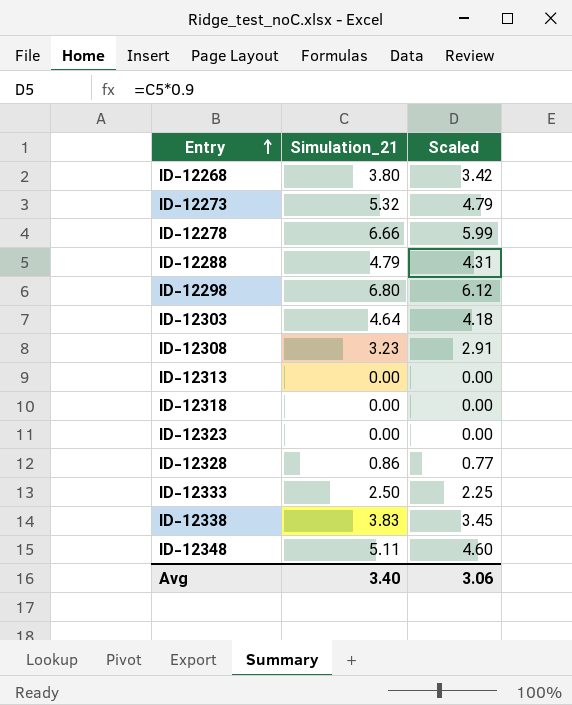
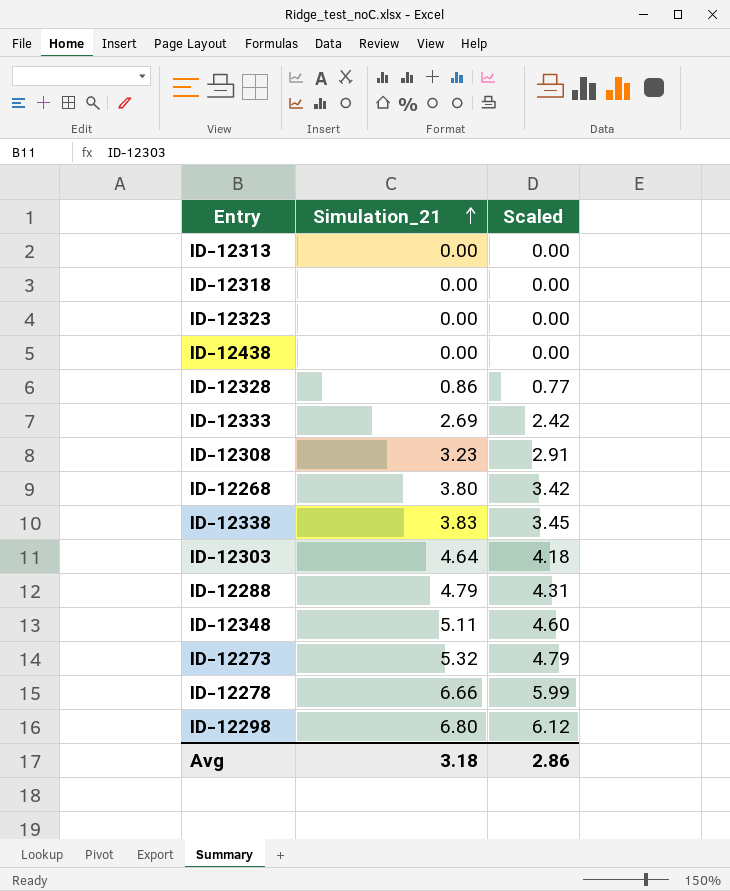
row order: Entry ascending -> Simulation_21 ascending
row ID-12438: none -> 0.00 | 0.00
ID-12333 | Simulation_21: 2.50 -> 2.69
ID-12333 | Scaled: 2.25 -> 2.42
Avg | Simulation_21: 3.40 -> 3.18
Avg | Scaled: 3.06 -> 2.86

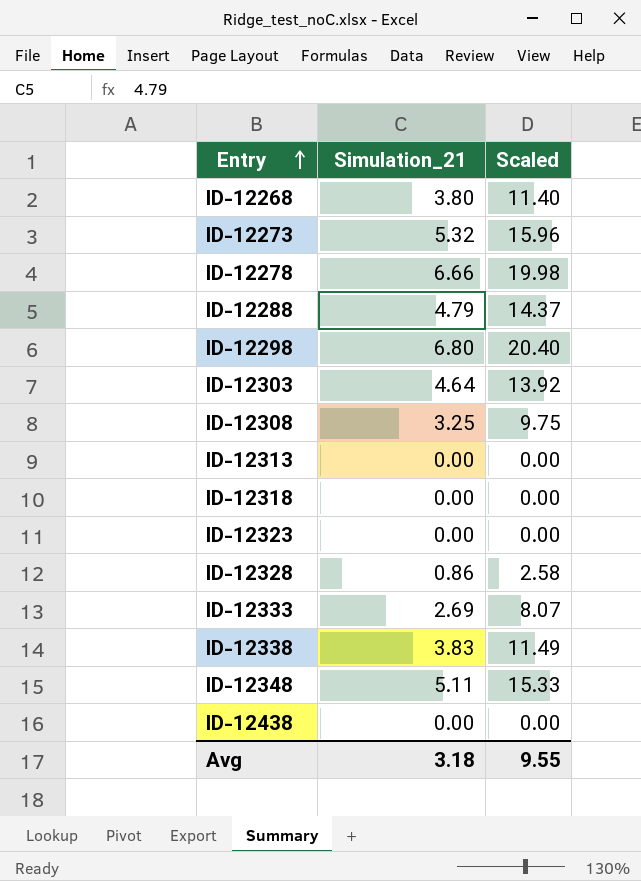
row order: Simulation_21 ascending -> Entry ascending
column Scaled | formula: [Simulation_21] * 0.9 -> [Simulation_21] * 3
ID-12308 | Simulation_21: 3.23 -> 3.25
Avg | Scaled: 2.86 -> 9.55

